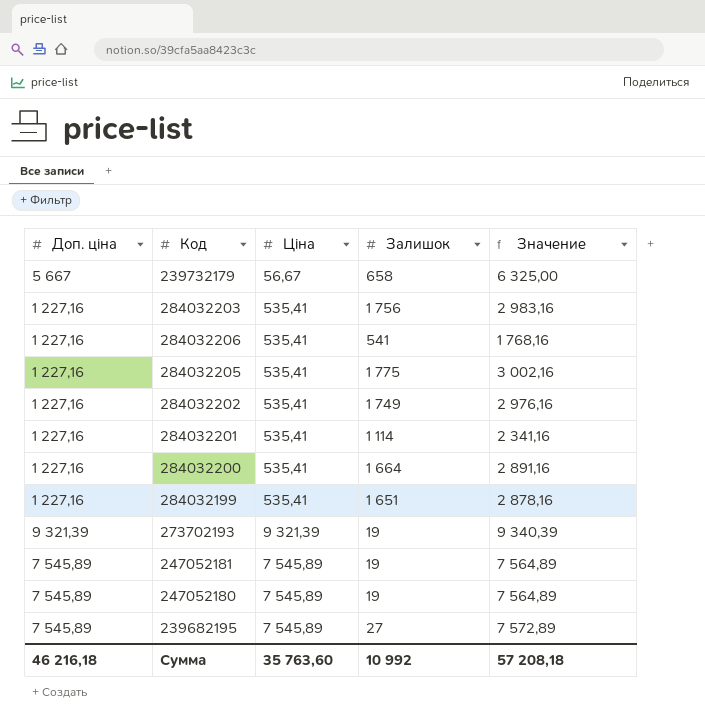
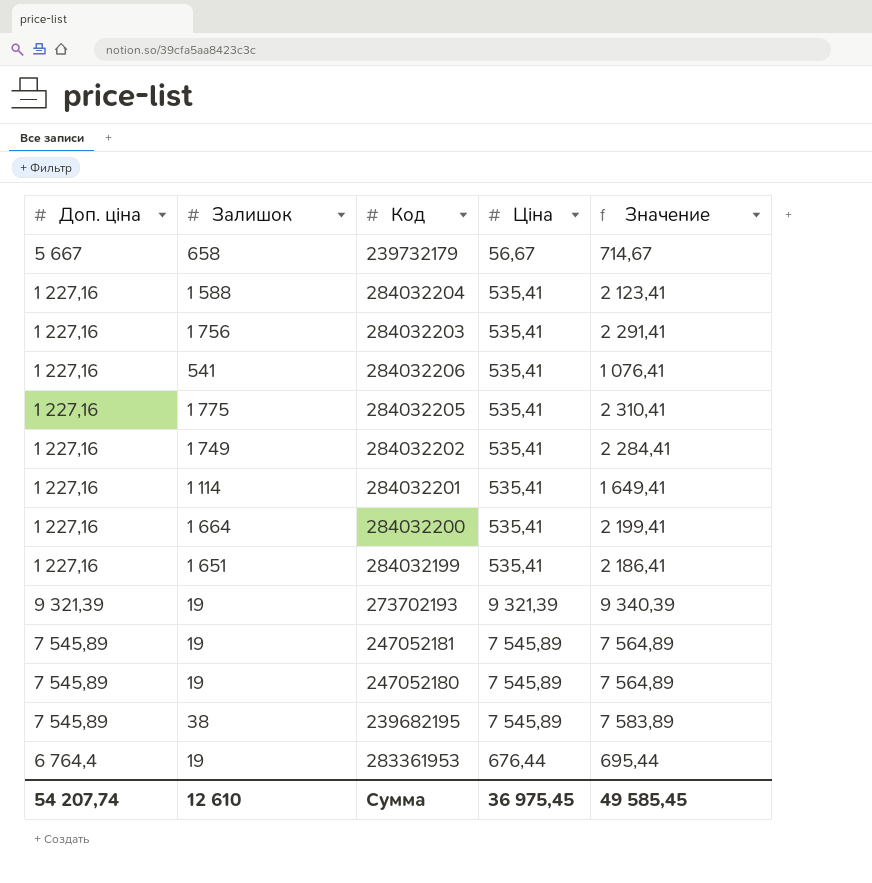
column Залишок | position: 4 -> 2
column Значение | formula: [Доп. ціна] + [Залишок] -> [Залишок] + [Ціна]
row 284032204: none -> 1 227,16 | 1 588 | 535,41 | 2 123,41
239682195 | Залишок: 27 -> 38
row 283361953: none -> 6 764,4 | 19 | 676,44 | 695,44
Сумма | Доп. ціна: 46 216,18 -> 54 207,74
Сумма | Залишок: 10 992 -> 12 610
Сумма | Ціна: 35 763,60 -> 36 975,45
Сумма | Значение: 57 208,18 -> 49 585,45

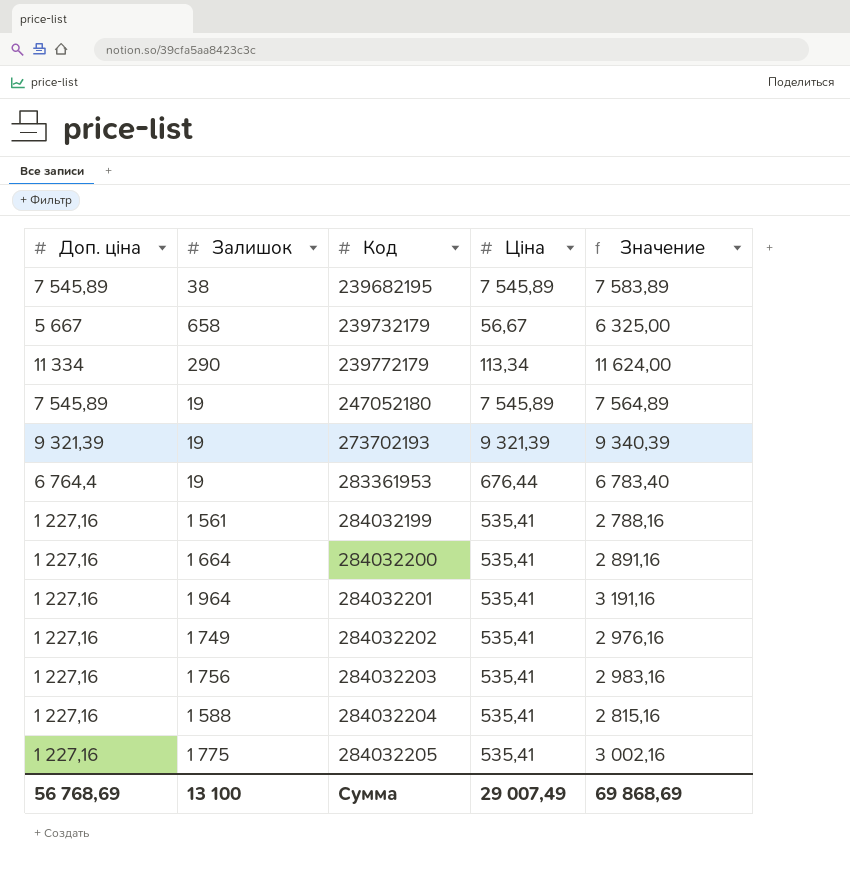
row order: none -> Код ascending
column Значение | formula: [Залишок] + [Ціна] -> [Доп. ціна] + [Залишок]
row 284032206: 1 227,16 | 541 | 535,41 | 1 076,41 -> none
row 247052181: 7 545,89 | 19 | 7 545,89 | 7 564,89 -> none
row 239772179: none -> 11 334 | 290 | 113,34 | 11 624,00
284032199 | Залишок: 1 651 -> 1 561
284032201 | Залишок: 1 114 -> 1 964
Сумма | Доп. ціна: 54 207,74 -> 56 768,69
Сумма | Залишок: 12 610 -> 13 100
Сумма | Ціна: 36 975,45 -> 29 007,49
Сумма | Значение: 49 585,45 -> 69 868,69

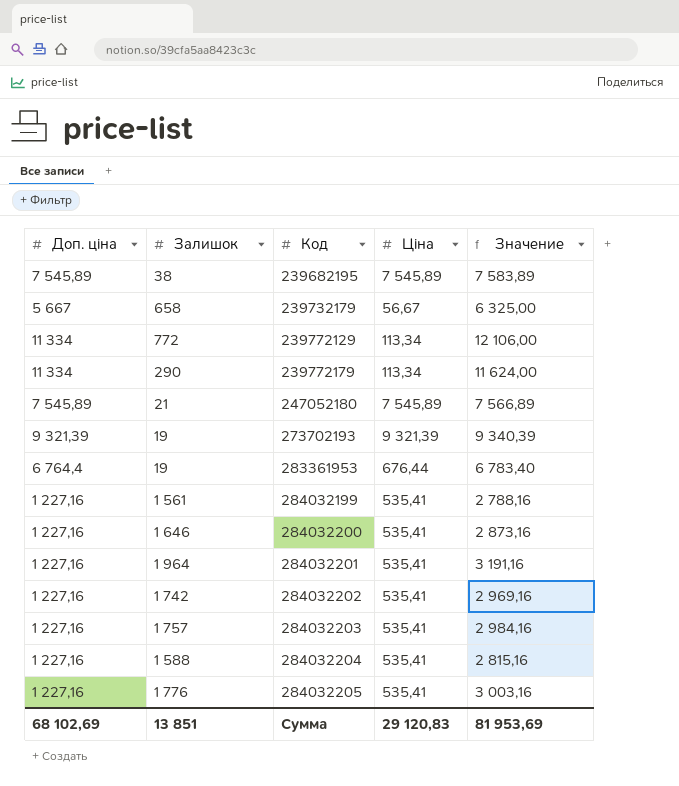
row 239772129: none -> 11 334 | 772 | 113,34 | 12 106,00
247052180 | Залишок: 19 -> 21
247052180 | Значение: 7 564,89 -> 7 566,89
284032200 | Залишок: 1 664 -> 1 646
284032200 | Значение: 2 891,16 -> 2 873,16
284032202 | Залишок: 1 749 -> 1 742
284032202 | Значение: 2 976,16 -> 2 969,16
284032203 | Залишок: 1 756 -> 1 757
284032203 | Значение: 2 983,16 -> 2 984,16
284032205 | Залишок: 1 775 -> 1 776
284032205 | Значение: 3 002,16 -> 3 003,16
Сумма | Доп. ціна: 56 768,69 -> 68 102,69
Сумма | Залишок: 13 100 -> 13 851
Сумма | Ціна: 29 007,49 -> 29 120,83
Сумма | Значение: 69 868,69 -> 81 953,69

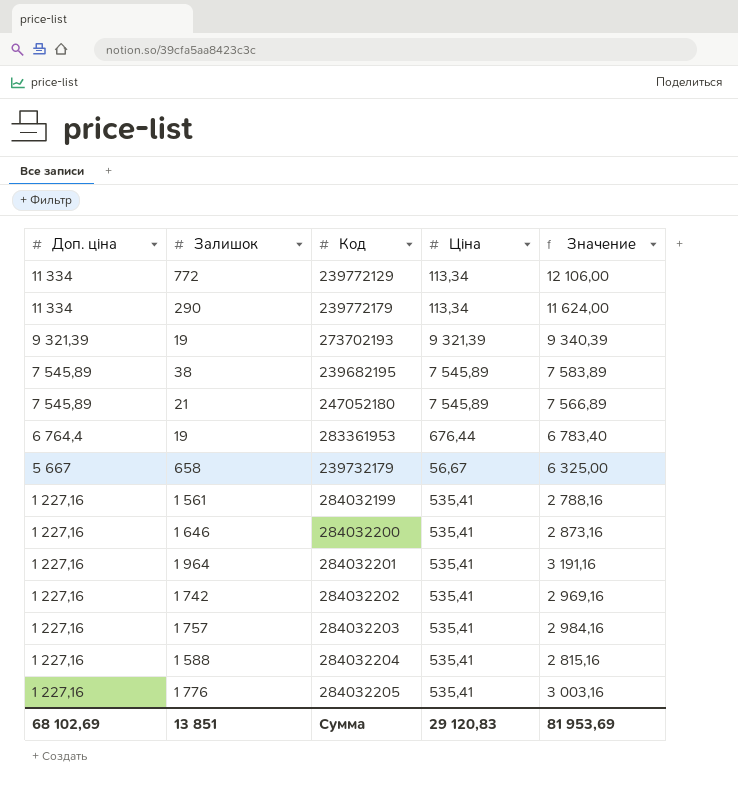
row order: Код ascending -> Доп. ціна descending

